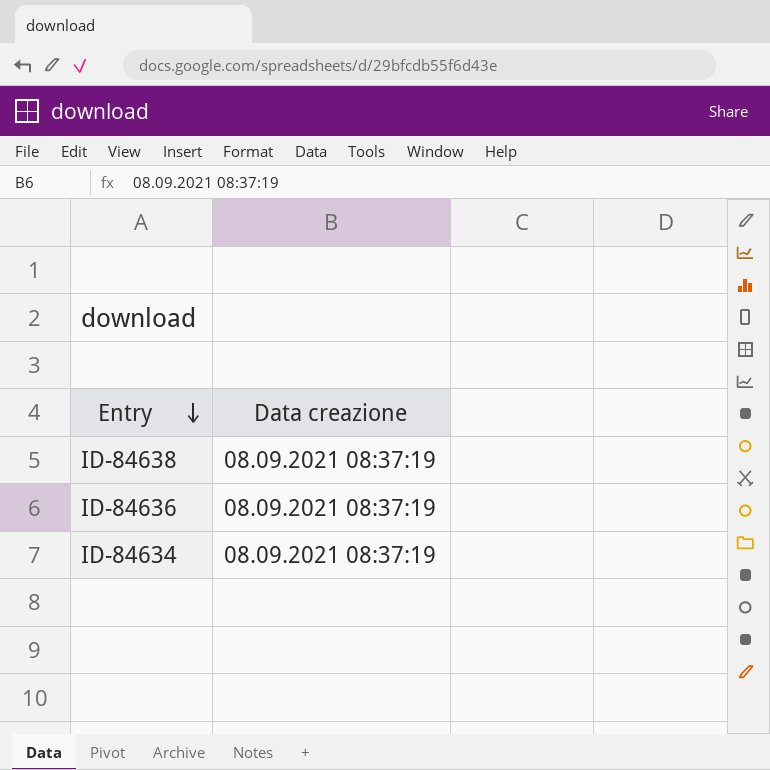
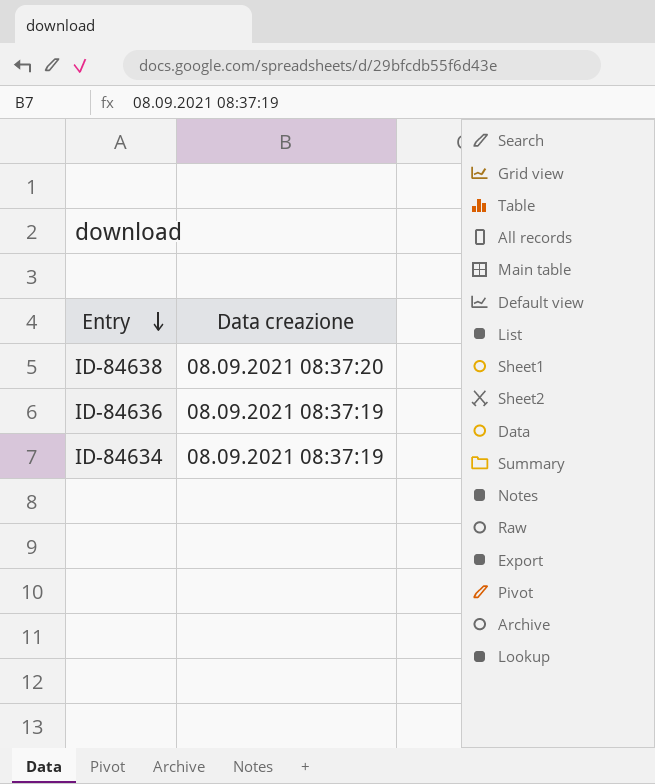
ID-84638 | Data creazione: 08.09.2021 08:37:19 -> 08.09.2021 08:37:20

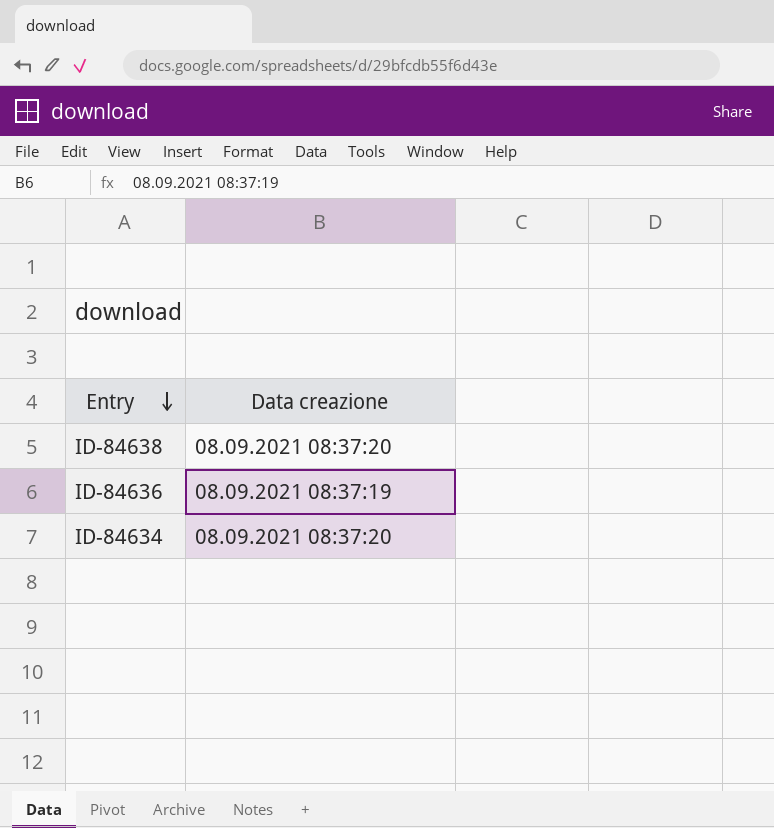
ID-84634 | Data creazione: 08.09.2021 08:37:19 -> 08.09.2021 08:37:20

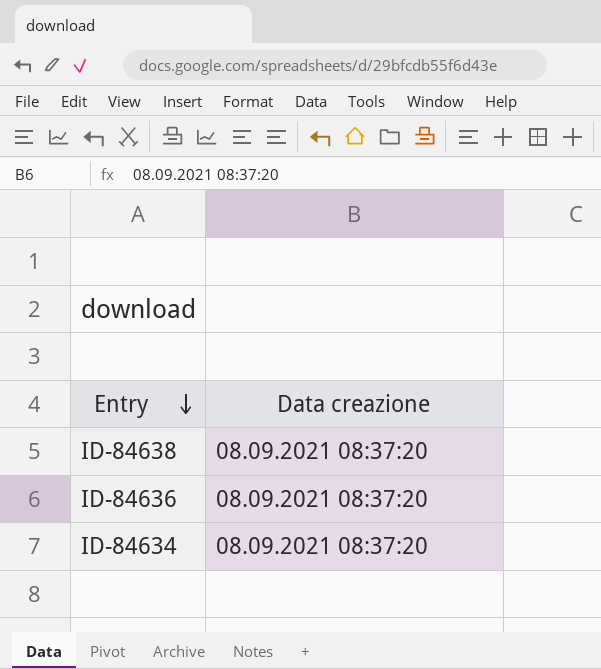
ID-84636 | Data creazione: 08.09.2021 08:37:19 -> 08.09.2021 08:37:20

